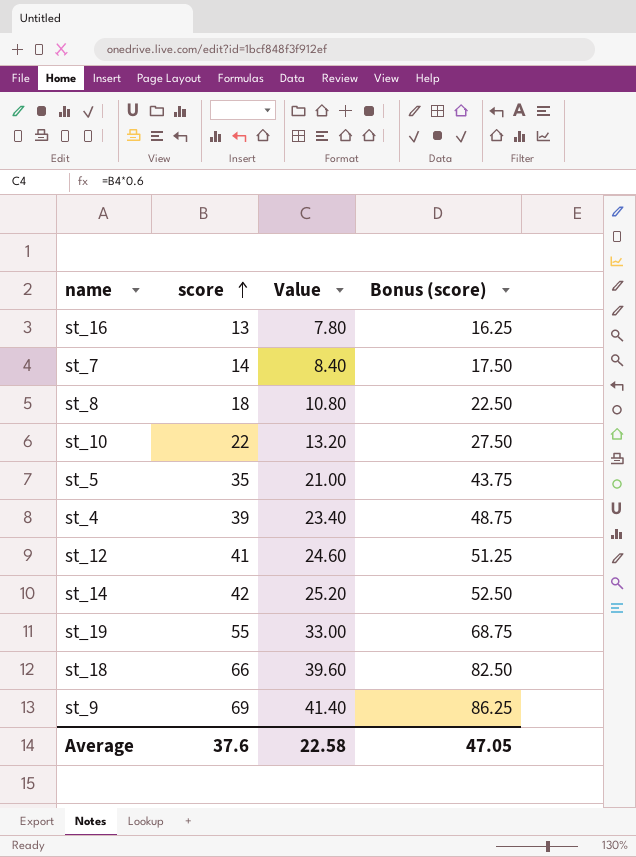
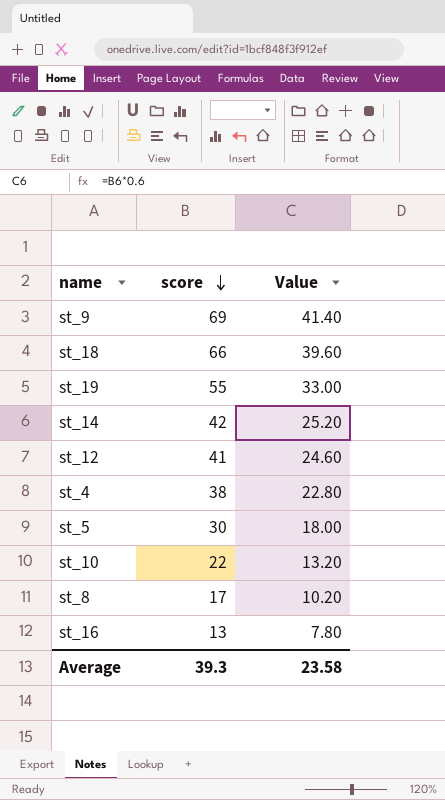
row order: score ascending -> score descending
column Bonus (score) | formula: [score] * 1.25 -> none
row st_7: 14 | 8.40 | 17.50 -> none
st_4 | score: 39 -> 38
st_4 | Value: 23.40 -> 22.80
st_5 | score: 35 -> 30
st_5 | Value: 21.00 -> 18.00
st_8 | score: 18 -> 17
st_8 | Value: 10.80 -> 10.20
Average | score: 37.6 -> 39.3
Average | Value: 22.58 -> 23.58

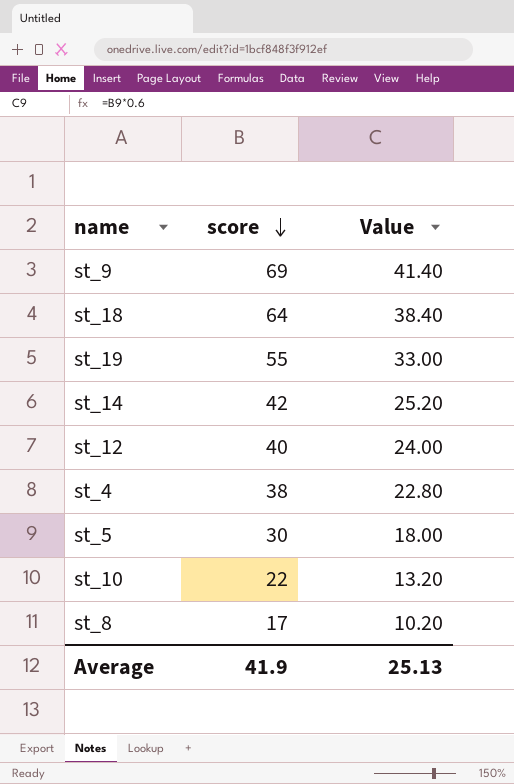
row st_16: 13 | 7.80 -> none
st_18 | score: 66 -> 64
st_18 | Value: 39.60 -> 38.40
st_12 | score: 41 -> 40
st_12 | Value: 24.60 -> 24.00
Average | score: 39.3 -> 41.9
Average | Value: 23.58 -> 25.13

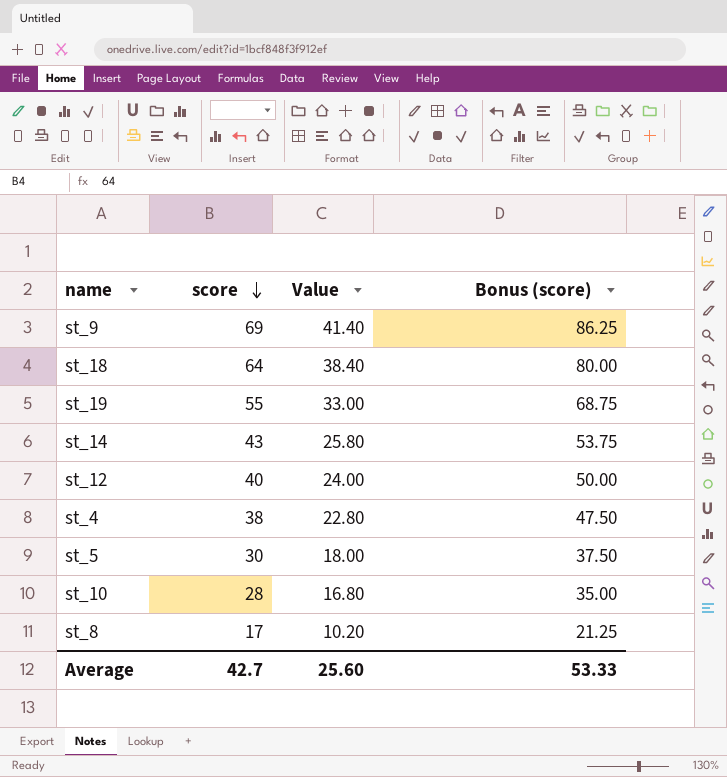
column Bonus (score) | formula: none -> [score] * 1.25
st_14 | score: 42 -> 43
st_14 | Value: 25.20 -> 25.80
st_10 | score: 22 -> 28
st_10 | Value: 13.20 -> 16.80
Average | score: 41.9 -> 42.7
Average | Value: 25.13 -> 25.60

